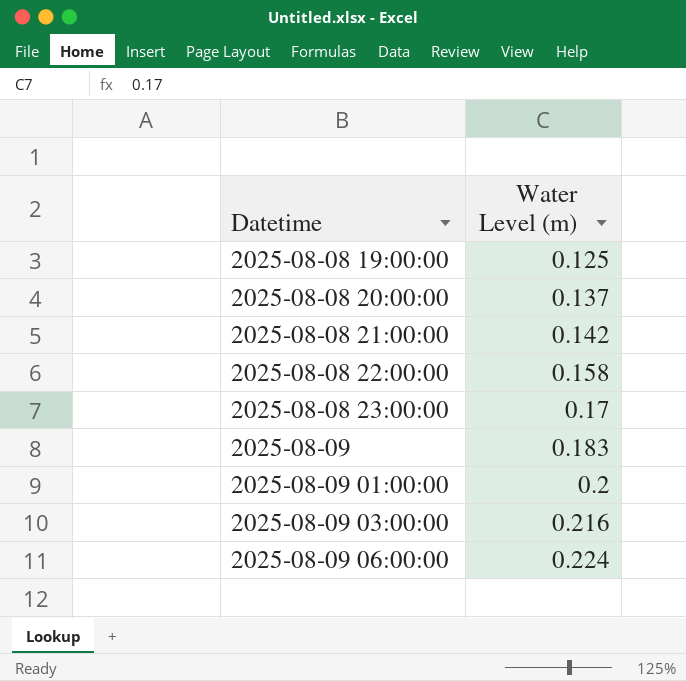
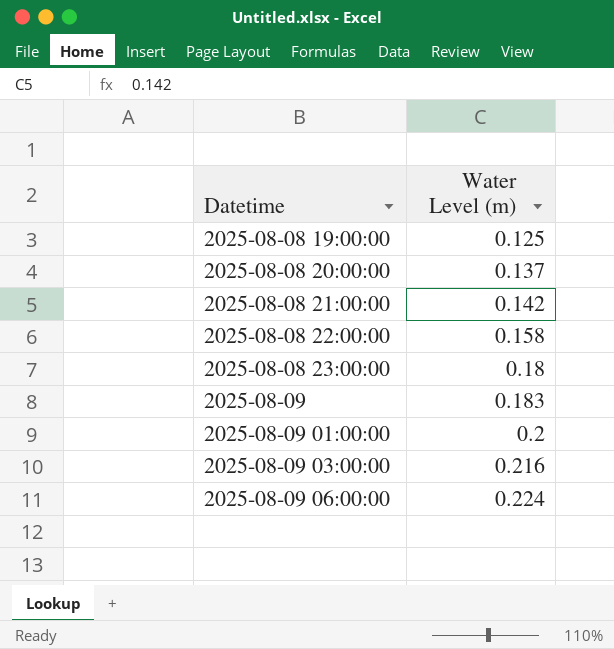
2025-08-08 23:00:00 | Water Level (m): 0.17 -> 0.18

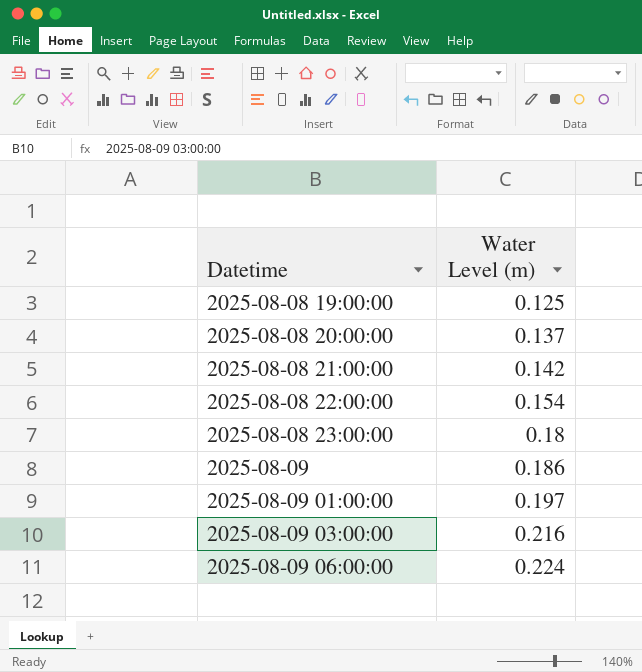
2025-08-08 22:00:00 | Water Level (m): 0.158 -> 0.154
2025-08-09 | Water Level (m): 0.183 -> 0.186
2025-08-09 01:00:00 | Water Level (m): 0.2 -> 0.197

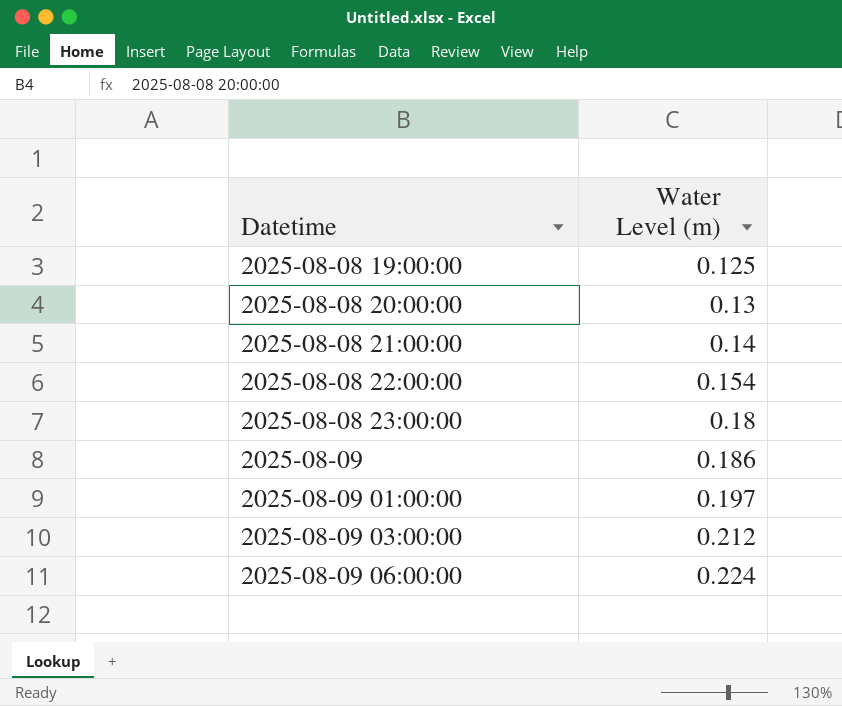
2025-08-08 20:00:00 | Water Level (m): 0.137 -> 0.13
2025-08-08 21:00:00 | Water Level (m): 0.142 -> 0.14
2025-08-09 03:00:00 | Water Level (m): 0.216 -> 0.212

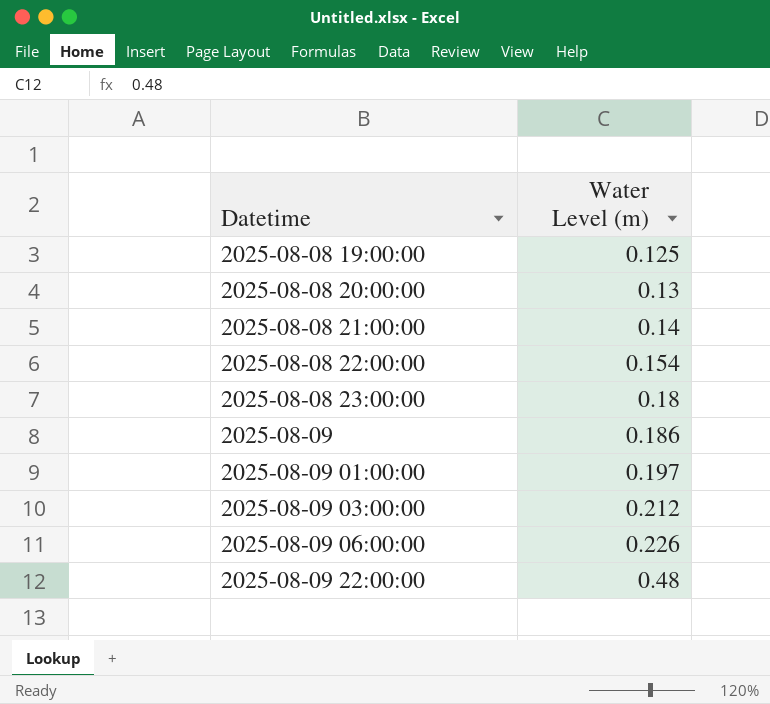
2025-08-09 06:00:00 | Water Level (m): 0.224 -> 0.226
row 2025-08-09 22:00:00: none -> 0.48

